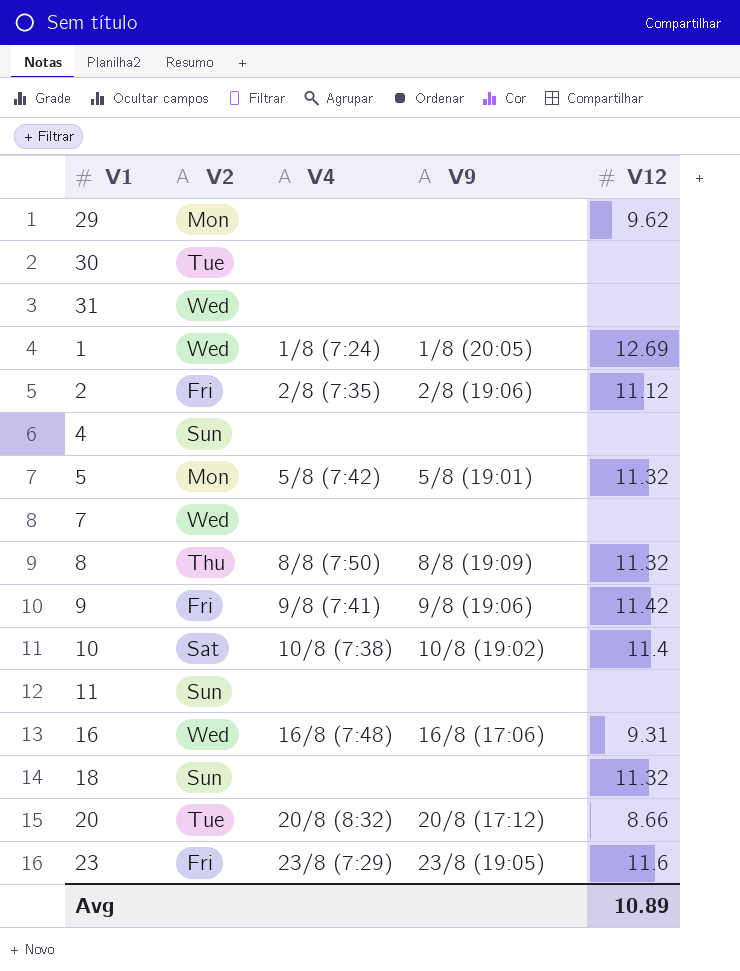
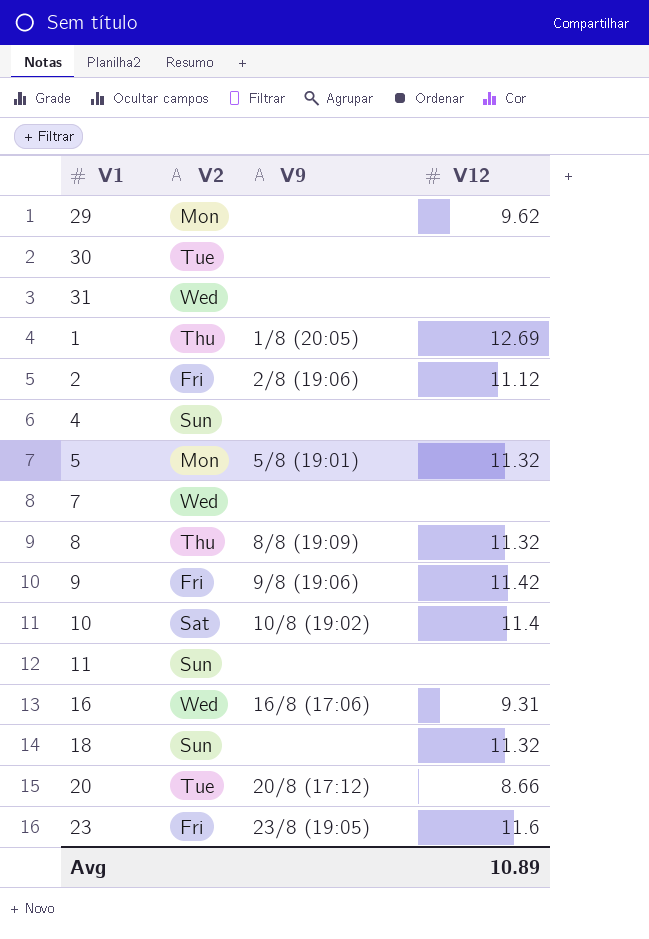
column V4 | position: 3 -> none
1 | V2: Wed -> Thu

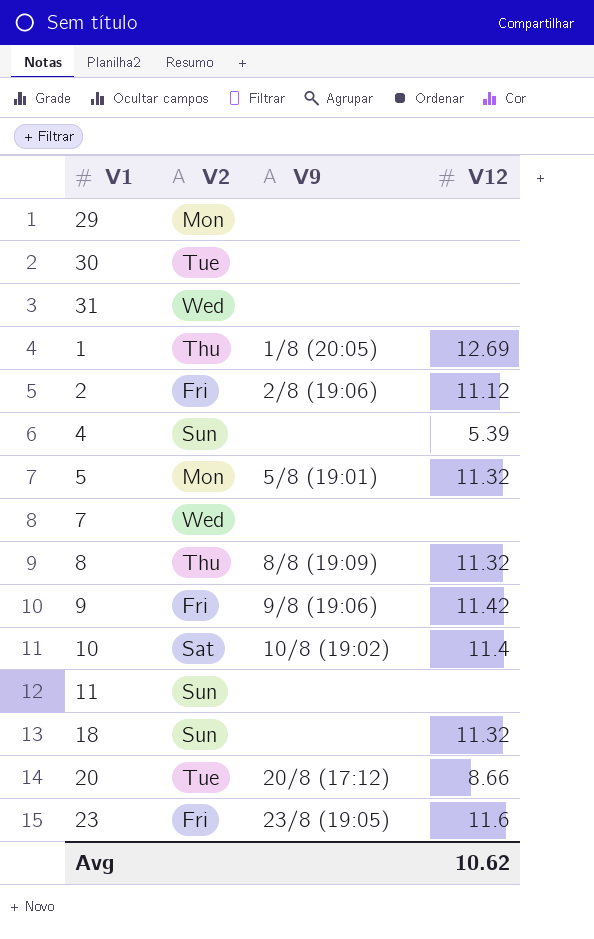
row 16: Wed | 16/8 (17:06) | 9.31 -> none
29 | V12: 9.62 -> none
4 | V12: none -> 5.39
Avg | V12: 10.89 -> 10.62

